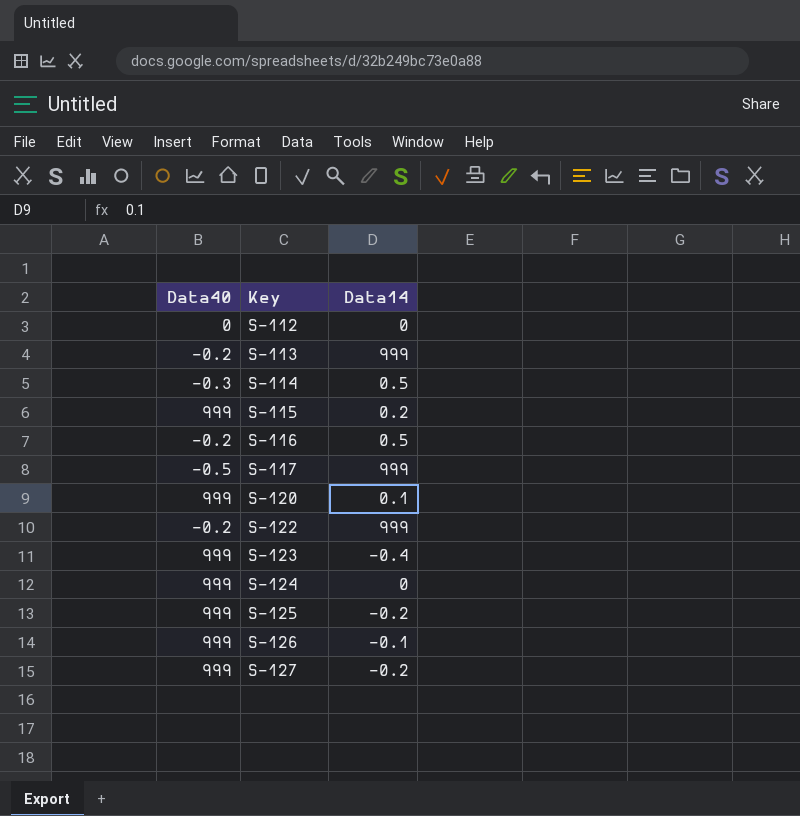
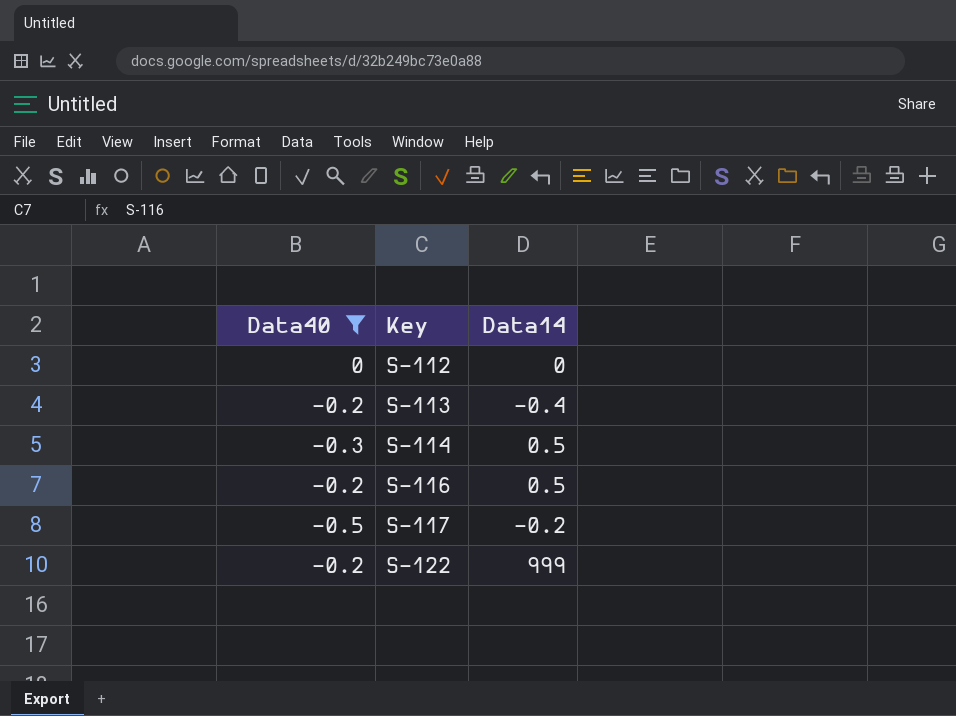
filter: none -> Data40 != 999
S-113 | Data14: 999 -> -0.4
S-117 | Data14: 999 -> -0.2

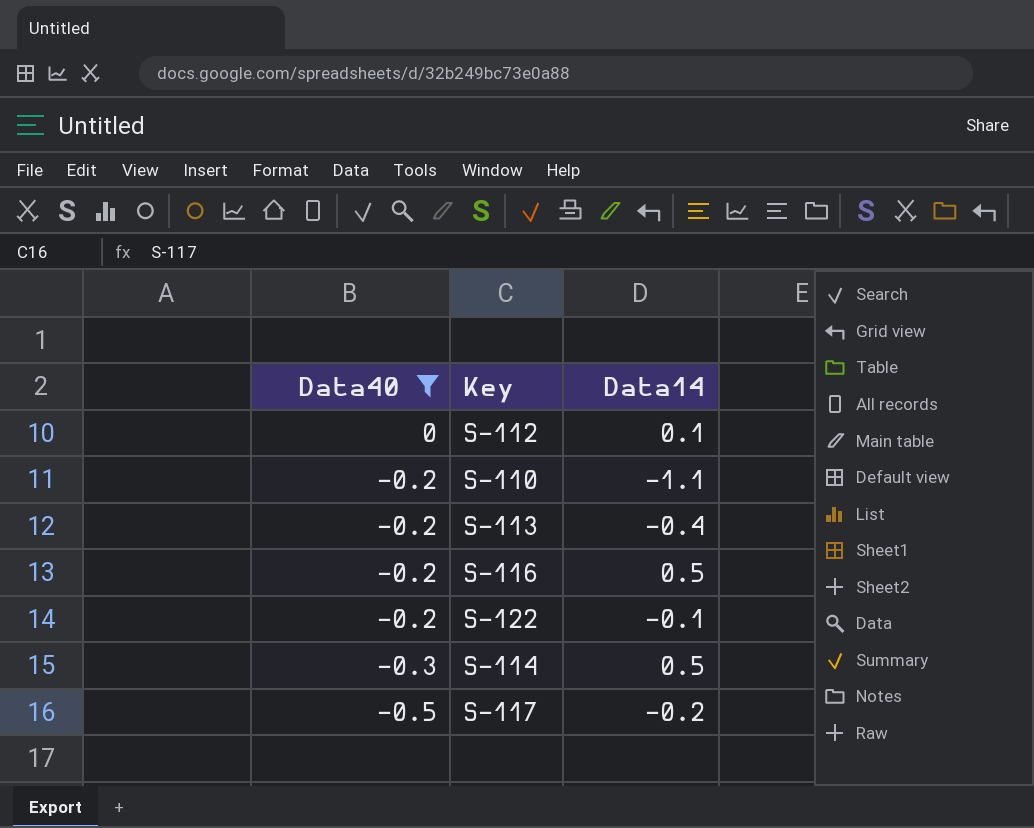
row order: Key ascending -> Data40 descending
S-112 | Data14: 0 -> 0.1
row S-110: none -> -0.2 | -1.1
S-122 | Data14: 999 -> -0.1

